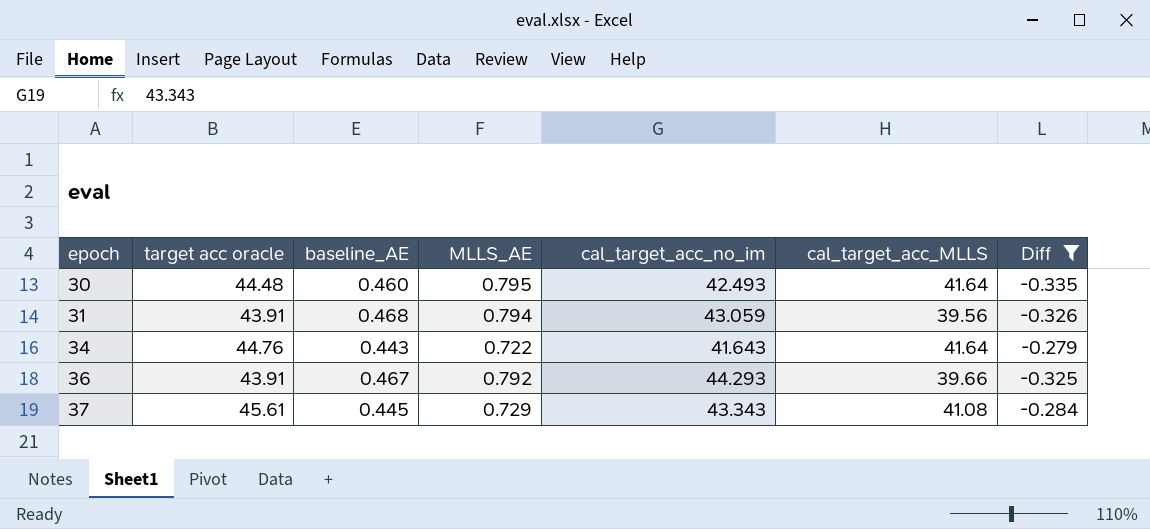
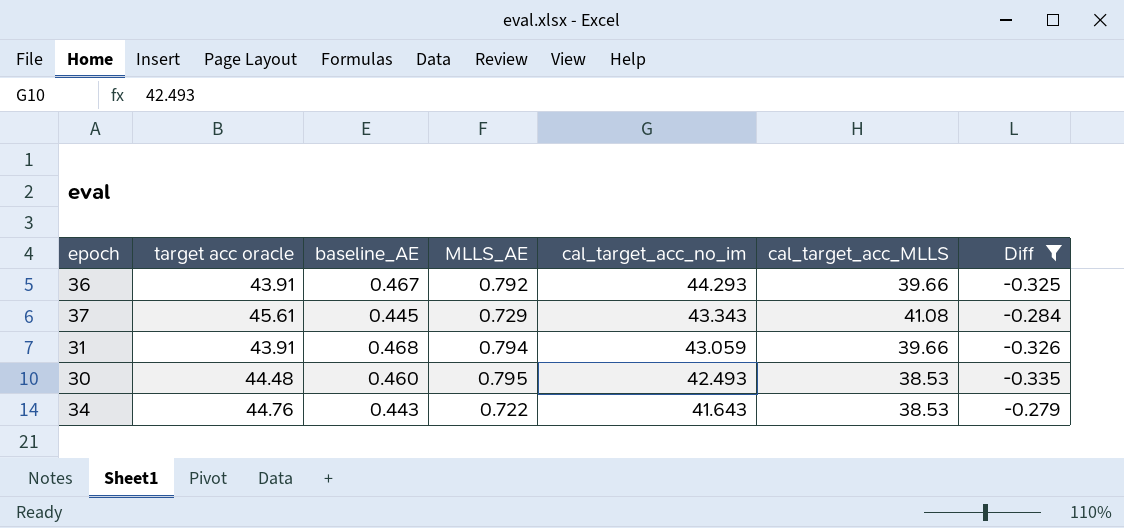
row order: epoch ascending -> cal_target_acc_no_im descending
31 | cal_target_acc_MLLS: 39.56 -> 39.66
30 | cal_target_acc_MLLS: 41.64 -> 38.53
34 | cal_target_acc_MLLS: 41.64 -> 38.53

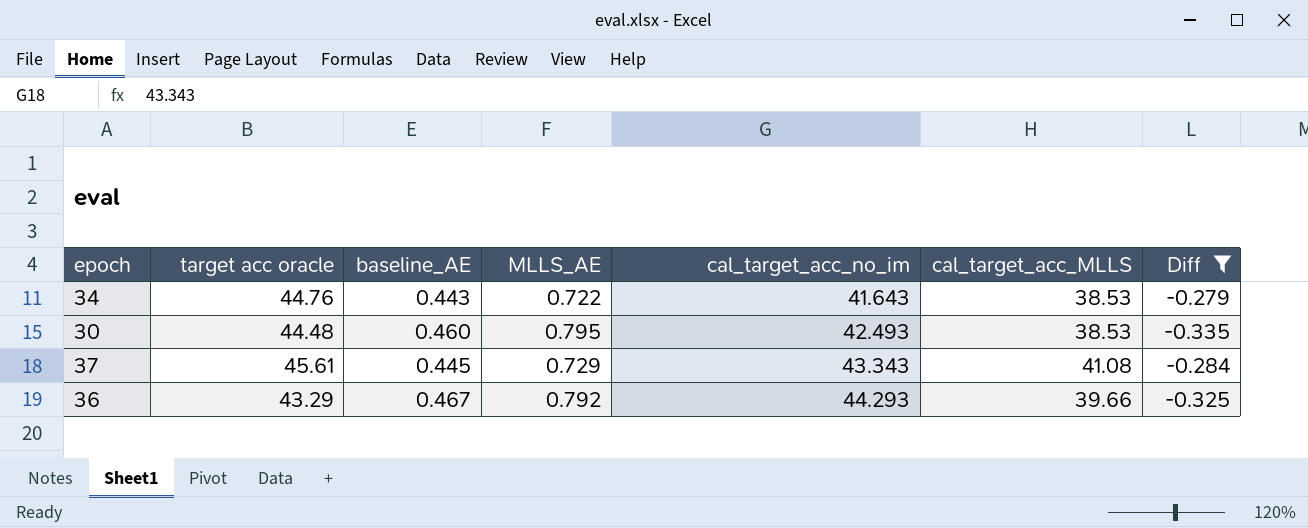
row order: cal_target_acc_no_im descending -> cal_target_acc_no_im ascending
row 31: 43.91 | 0.468 | 0.794 | 43.059 | 39.66 | -0.326 -> none
36 | target acc oracle: 43.91 -> 43.29

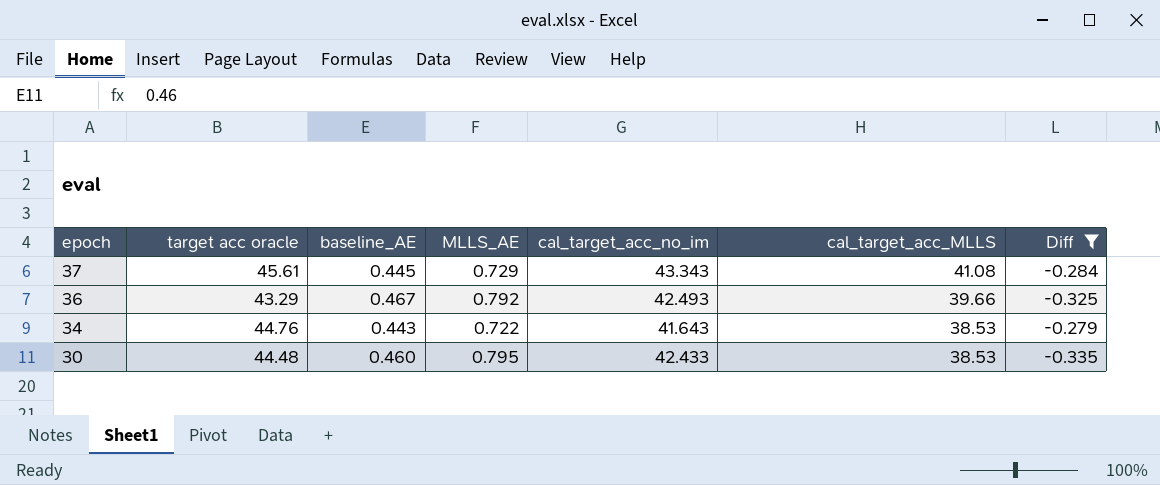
row order: cal_target_acc_no_im ascending -> epoch descending
36 | cal_target_acc_no_im: 44.293 -> 42.493
30 | cal_target_acc_no_im: 42.493 -> 42.433

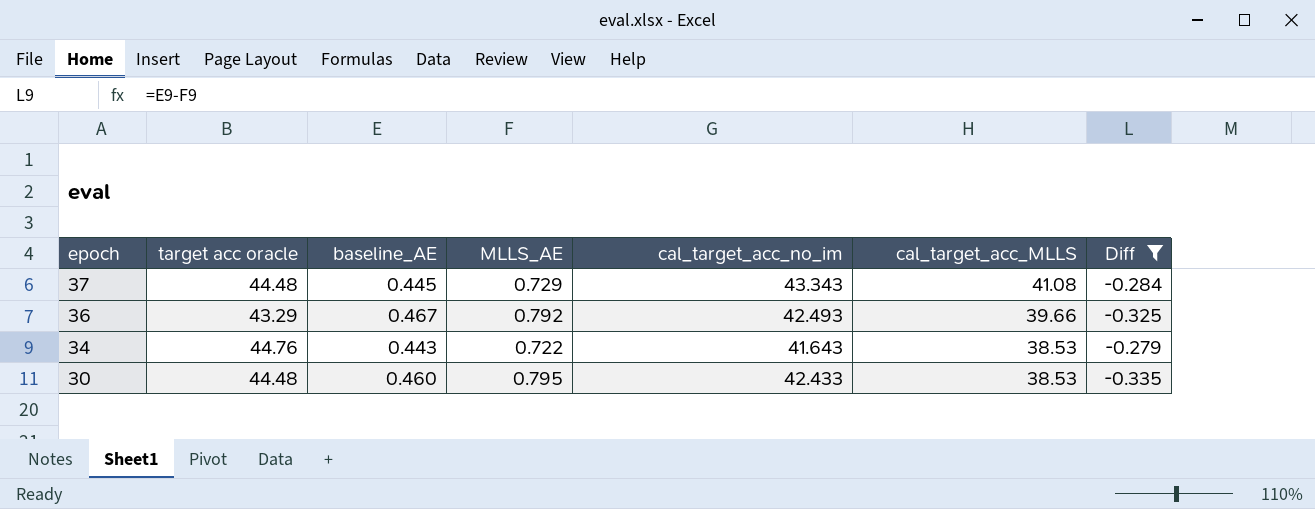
37 | target acc oracle: 45.61 -> 44.48

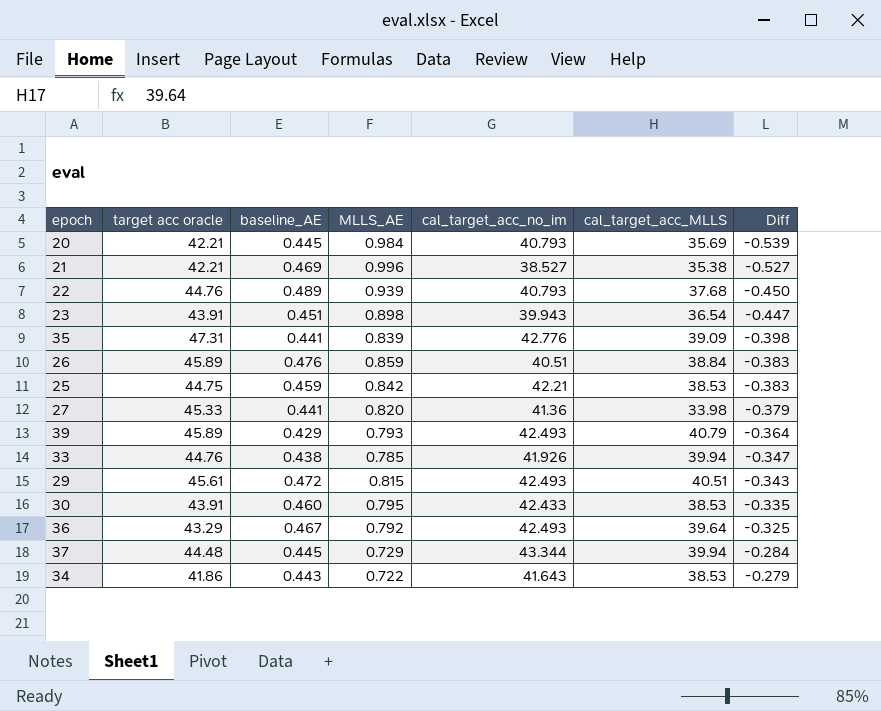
filter: Diff >= -0.335 -> none
row order: epoch descending -> Diff ascending
30 | target acc oracle: 44.48 -> 43.91
36 | cal_target_acc_MLLS: 39.66 -> 39.64
37 | cal_target_acc_no_im: 43.343 -> 43.344
37 | cal_target_acc_MLLS: 41.08 -> 39.94
34 | target acc oracle: 44.76 -> 41.86

